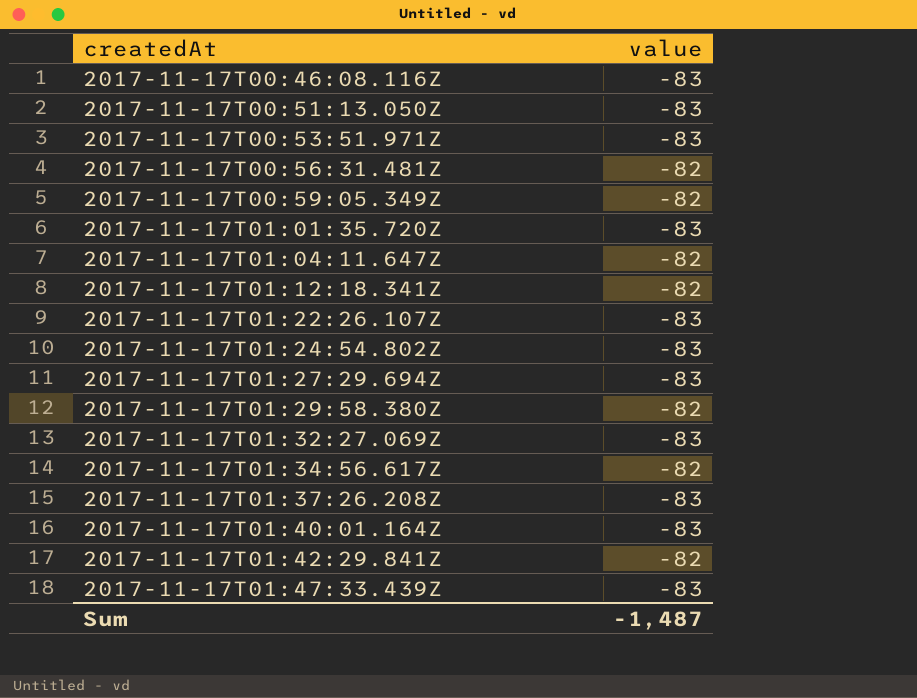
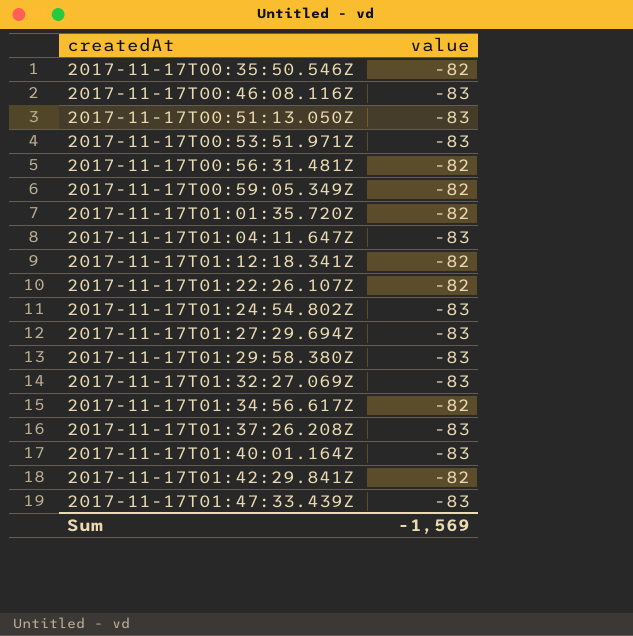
row 2017-11-17T00:35:50.546Z: none -> -82
2017-11-17T01:01:35.720Z | value: -83 -> -82
2017-11-17T01:04:11.647Z | value: -82 -> -83
2017-11-17T01:22:26.107Z | value: -83 -> -82
2017-11-17T01:29:58.380Z | value: -82 -> -83
Sum | value: -1,487 -> -1,569

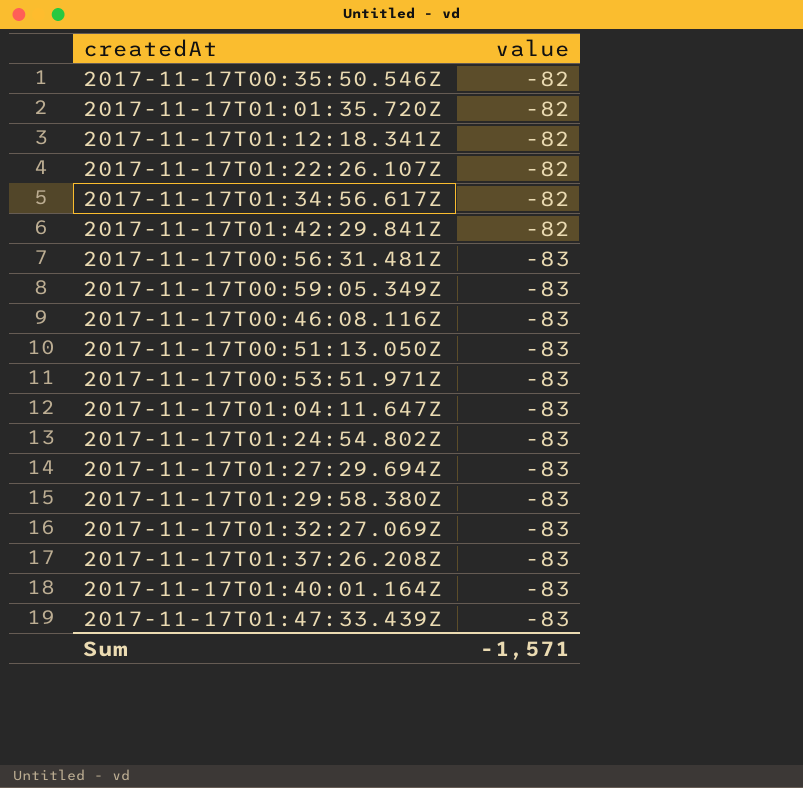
row order: createdAt ascending -> value descending
2017-11-17T00:56:31.481Z | value: -82 -> -83
2017-11-17T00:59:05.349Z | value: -82 -> -83
Sum | value: -1,569 -> -1,571

